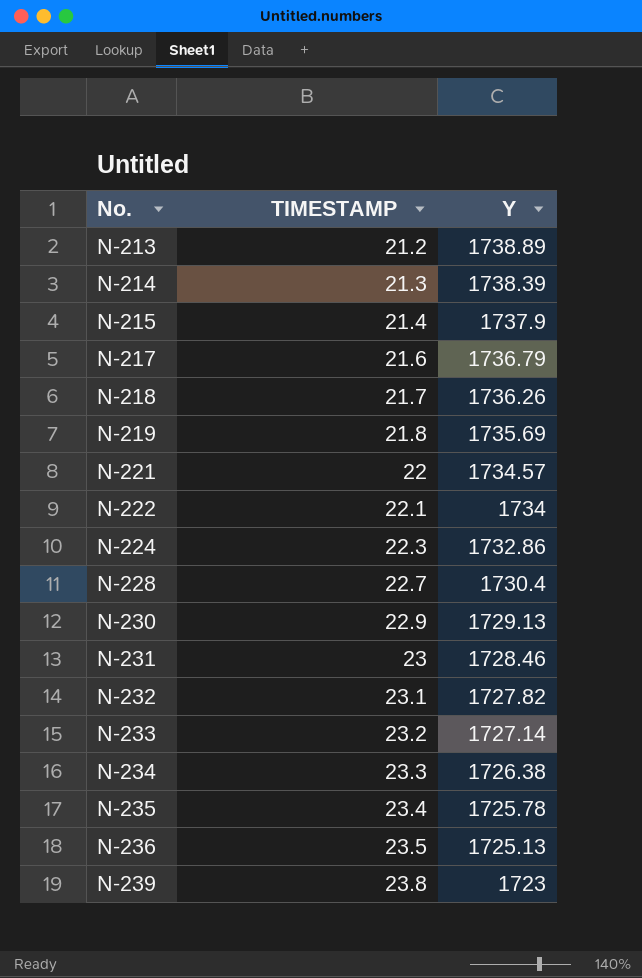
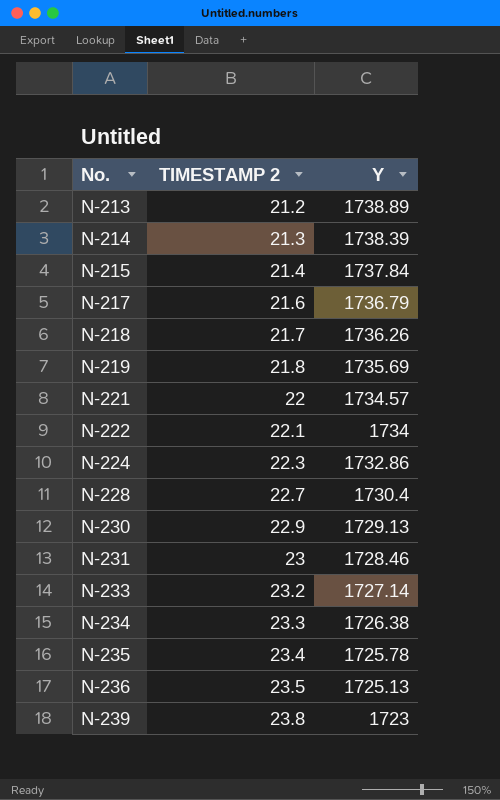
column name: TIMESTAMP -> TIMESTAMP 2
row N-232: 23.1 | 1727.82 -> none
N-215 | Y: 1737.9 -> 1737.84

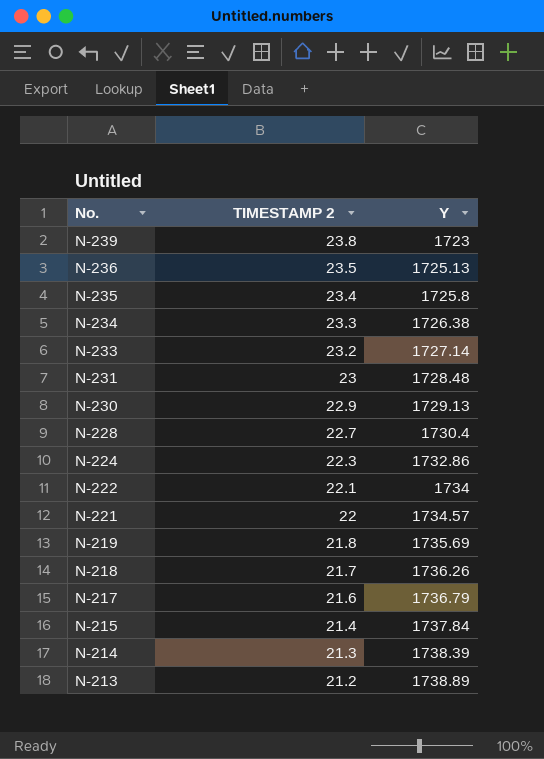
row order: No. ascending -> No. descending
N-235 | Y: 1725.78 -> 1725.8
N-231 | Y: 1728.46 -> 1728.48

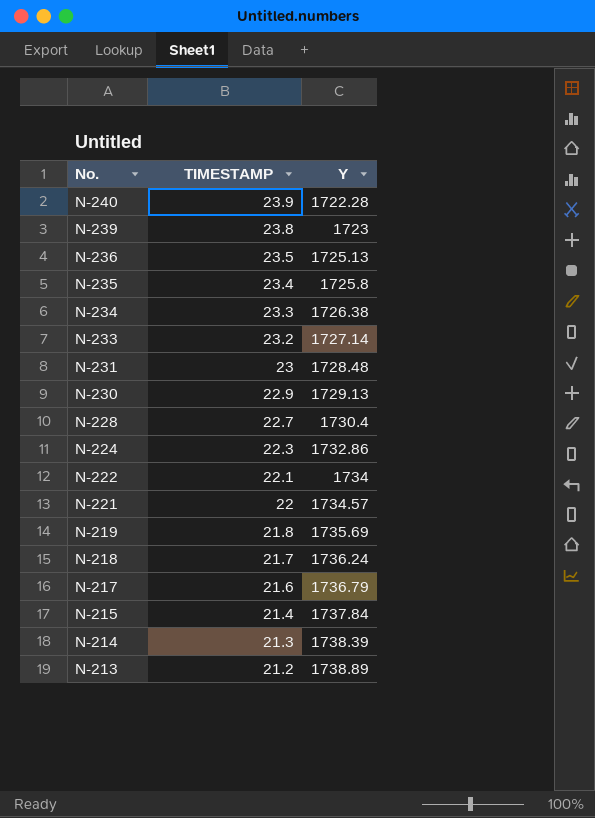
column name: TIMESTAMP 2 -> TIMESTAMP
row N-240: none -> 23.9 | 1722.28
N-218 | Y: 1736.26 -> 1736.24

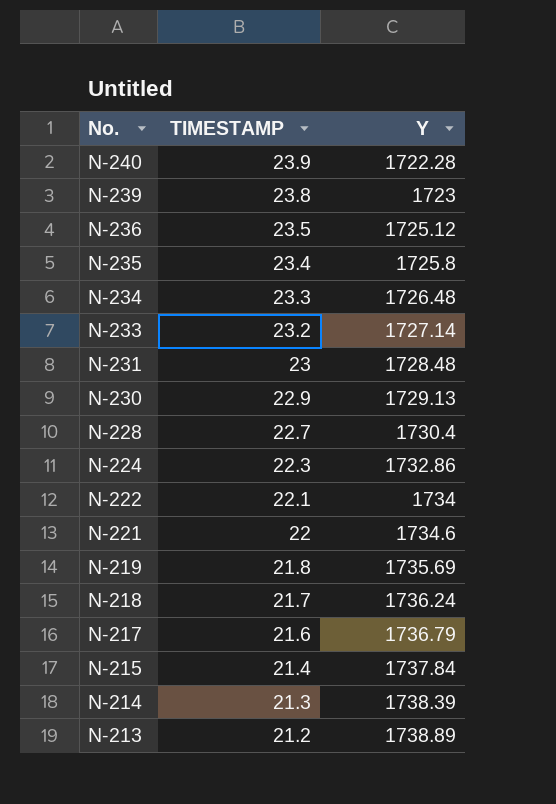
N-236 | Y: 1725.13 -> 1725.12
N-234 | Y: 1726.38 -> 1726.48
N-221 | Y: 1734.57 -> 1734.6

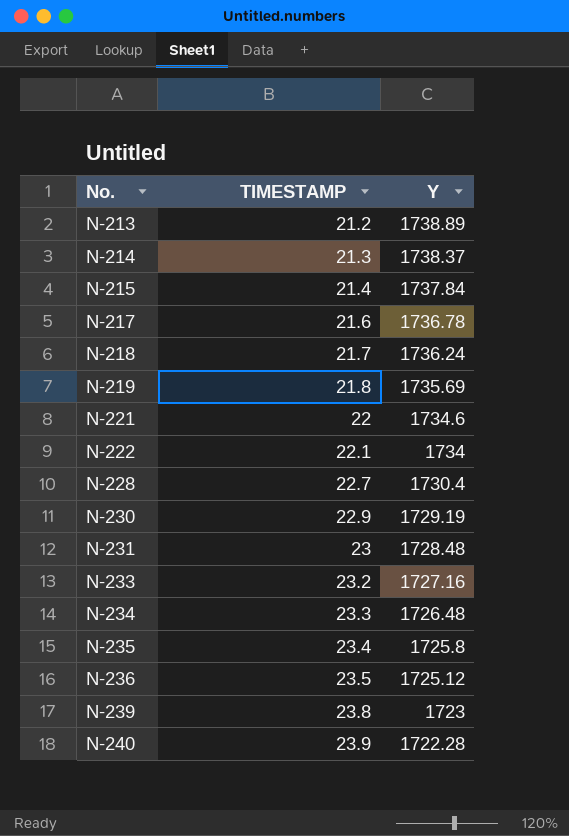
row order: No. descending -> No. ascending
row N-224: 22.3 | 1732.86 -> none
N-214 | Y: 1738.39 -> 1738.37
N-217 | Y: 1736.79 -> 1736.78
N-230 | Y: 1729.13 -> 1729.19
N-233 | Y: 1727.14 -> 1727.16

